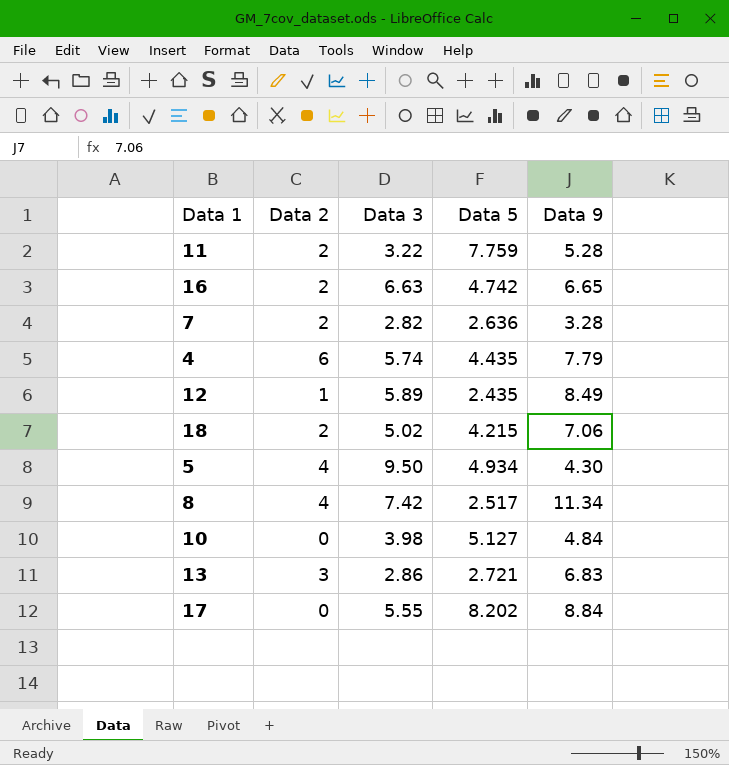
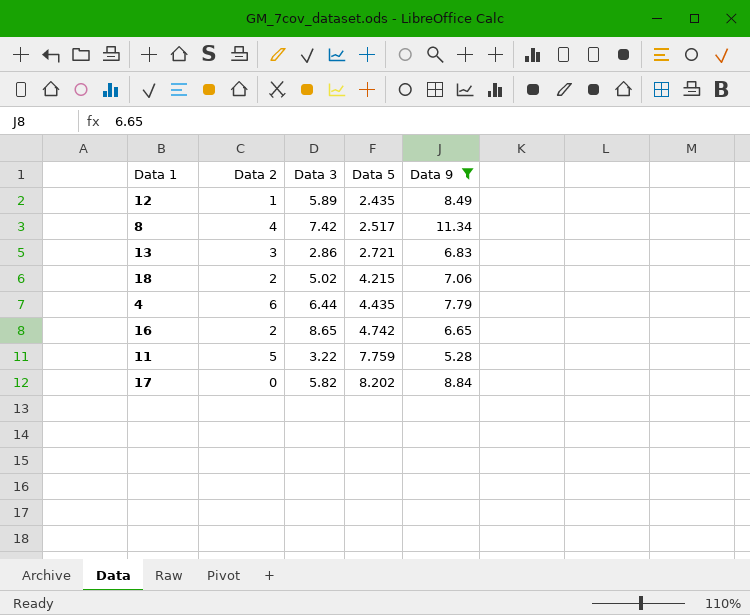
filter: none -> Data 9 >= 5.28
row order: none -> Data 5 ascending
4 | Data 3: 5.74 -> 6.44
16 | Data 3: 6.63 -> 8.65
11 | Data 2: 2 -> 5
17 | Data 3: 5.55 -> 5.82

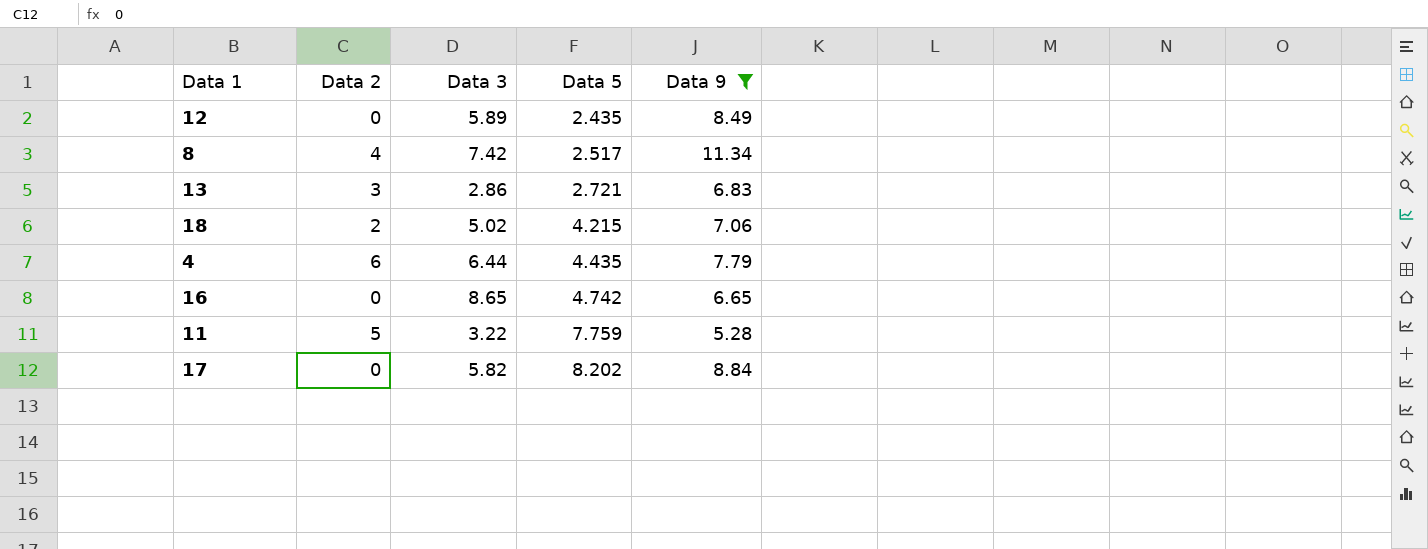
12 | Data 2: 1 -> 0
16 | Data 2: 2 -> 0

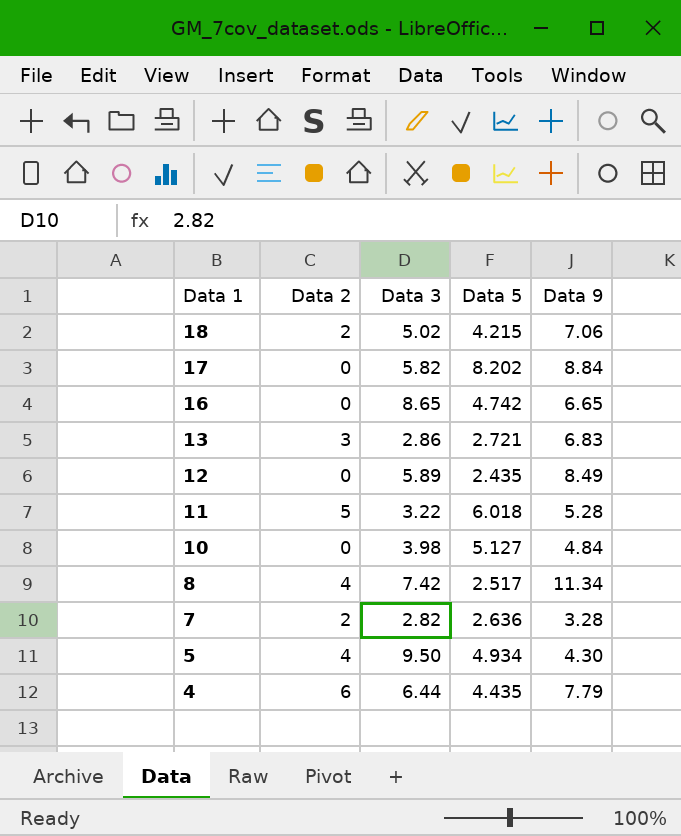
filter: Data 9 >= 5.28 -> none
row order: Data 5 ascending -> Data 1 descending
11 | Data 5: 7.759 -> 6.018

